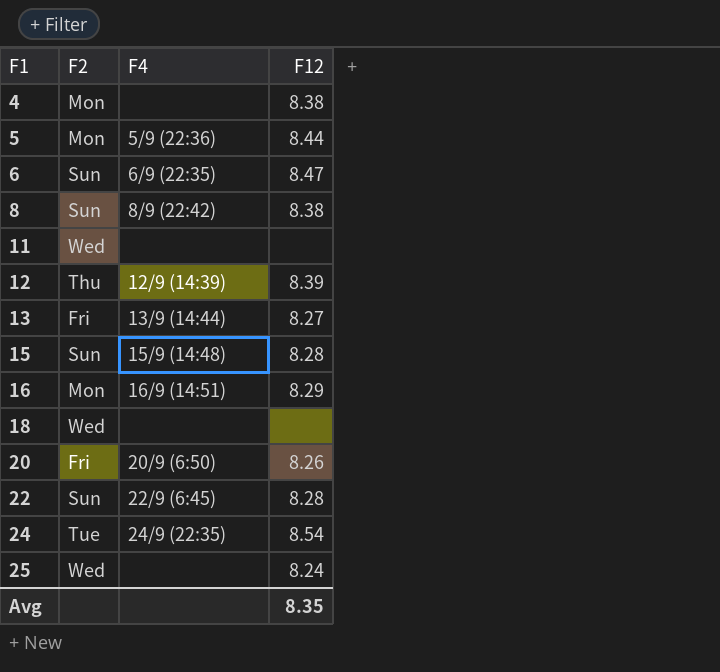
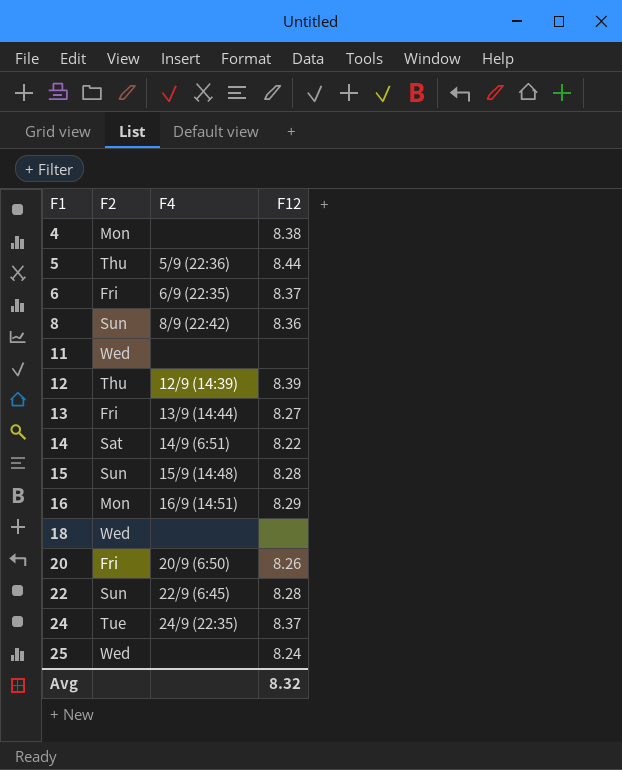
5 | F2: Mon -> Thu
6 | F2: Sun -> Fri
6 | F12: 8.47 -> 8.37
8 | F12: 8.38 -> 8.36
row 14: none -> Sat | 14/9 (6:51) | 8.22
24 | F12: 8.54 -> 8.37
Avg | F12: 8.35 -> 8.32

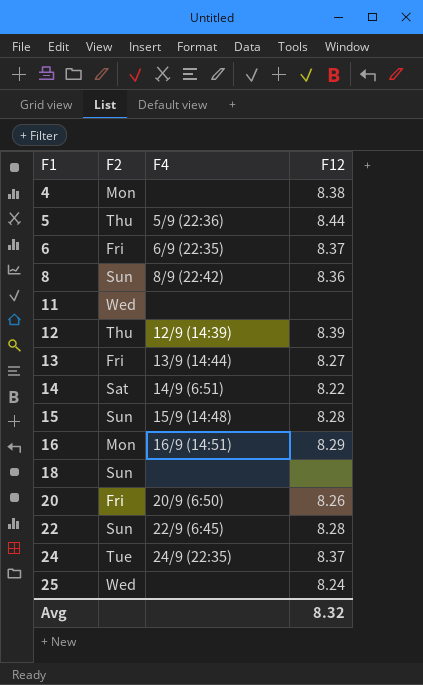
18 | F2: Wed -> Sun

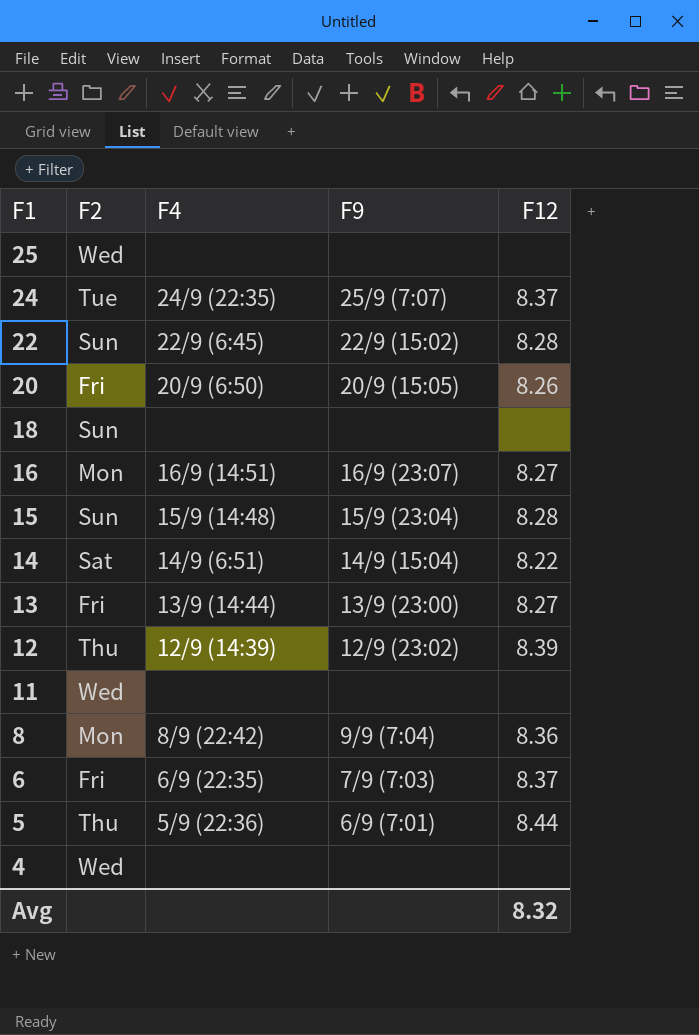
row order: F1 ascending -> F1 descending
column F9 | position: none -> 4
25 | F12: 8.24 -> none
16 | F12: 8.29 -> 8.27
8 | F2: Sun -> Mon
4 | F2: Mon -> Wed
4 | F12: 8.38 -> none

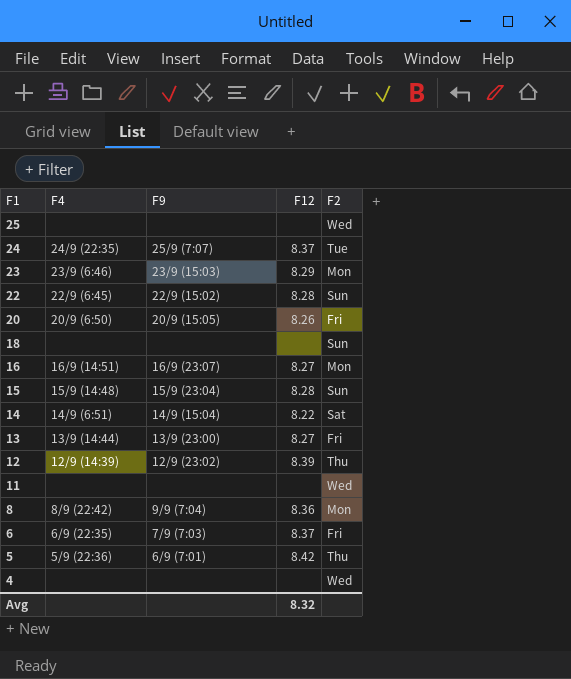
column F2 | position: 2 -> 5
row 23: none -> 23/9 (6:46) | 23/9 (15:03) | 8.29 | Mon
5 | F12: 8.44 -> 8.42

